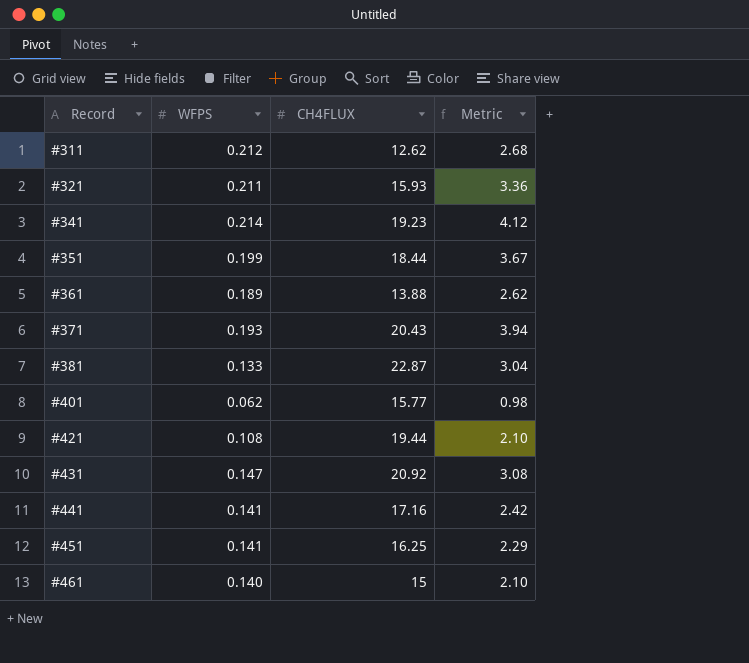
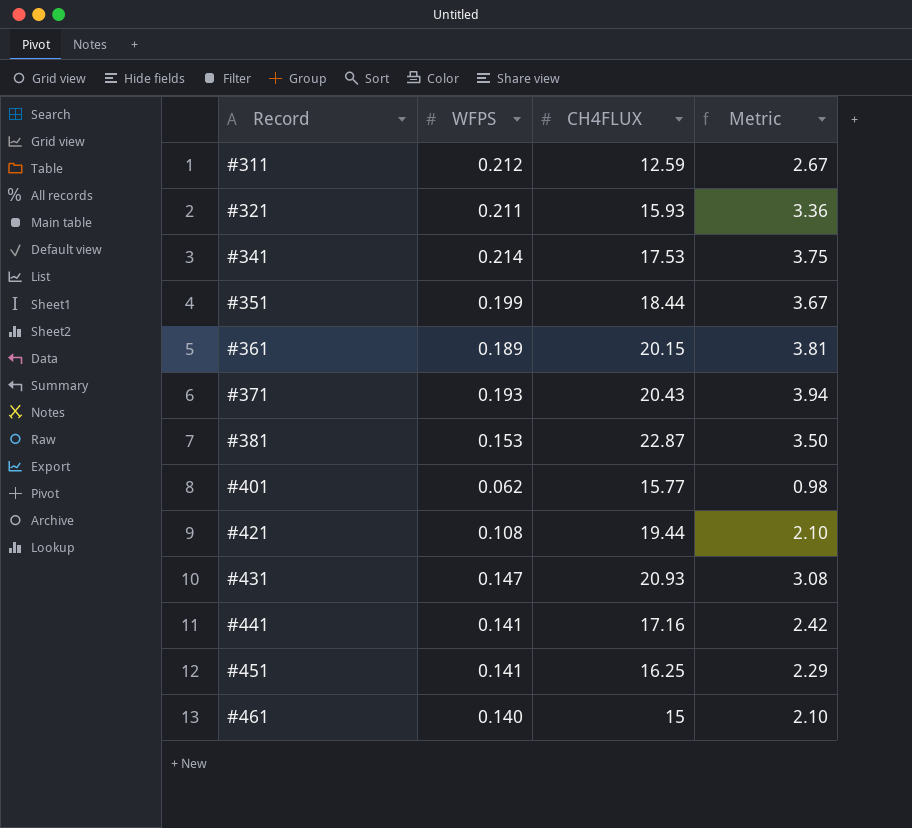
#311 | CH4FLUX: 12.62 -> 12.59
#311 | Metric: 2.68 -> 2.67
#341 | CH4FLUX: 19.23 -> 17.53
#341 | Metric: 4.12 -> 3.75
#361 | CH4FLUX: 13.88 -> 20.15
#361 | Metric: 2.62 -> 3.81
#381 | WFPS: 0.133 -> 0.153
#381 | Metric: 3.04 -> 3.50
#431 | CH4FLUX: 20.92 -> 20.93

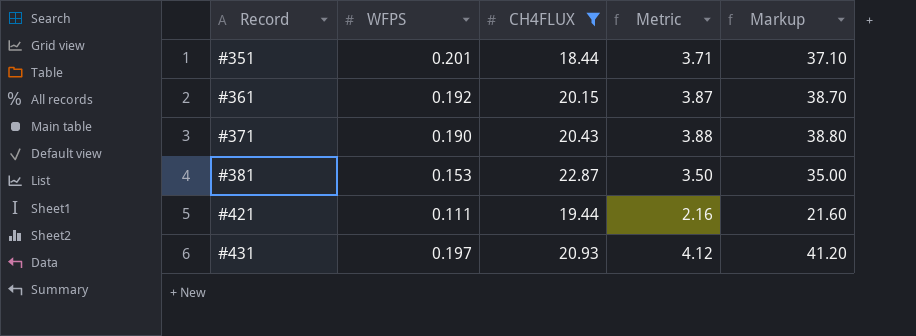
filter: none -> CH4FLUX >= 18.44
column Markup | formula: none -> [Metric] * 10
#351 | WFPS: 0.199 -> 0.201
#351 | Metric: 3.67 -> 3.71
#361 | WFPS: 0.189 -> 0.192
#361 | Metric: 3.81 -> 3.87
#371 | WFPS: 0.193 -> 0.190
#371 | Metric: 3.94 -> 3.88
#421 | WFPS: 0.108 -> 0.111
#421 | Metric: 2.10 -> 2.16
#431 | WFPS: 0.147 -> 0.197
#431 | Metric: 3.08 -> 4.12

